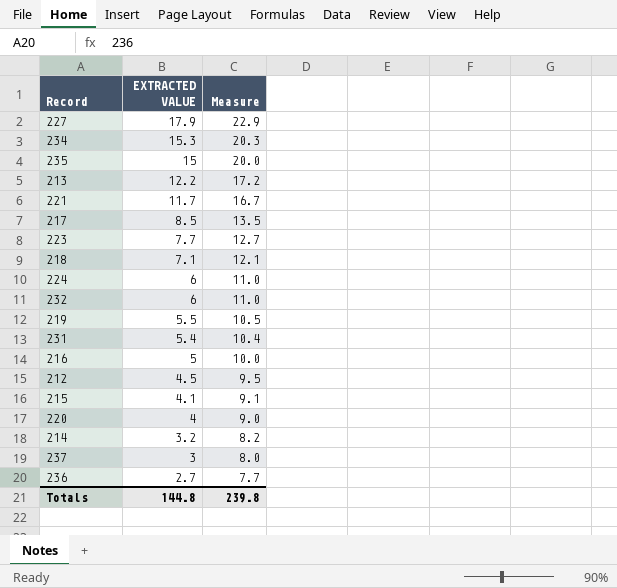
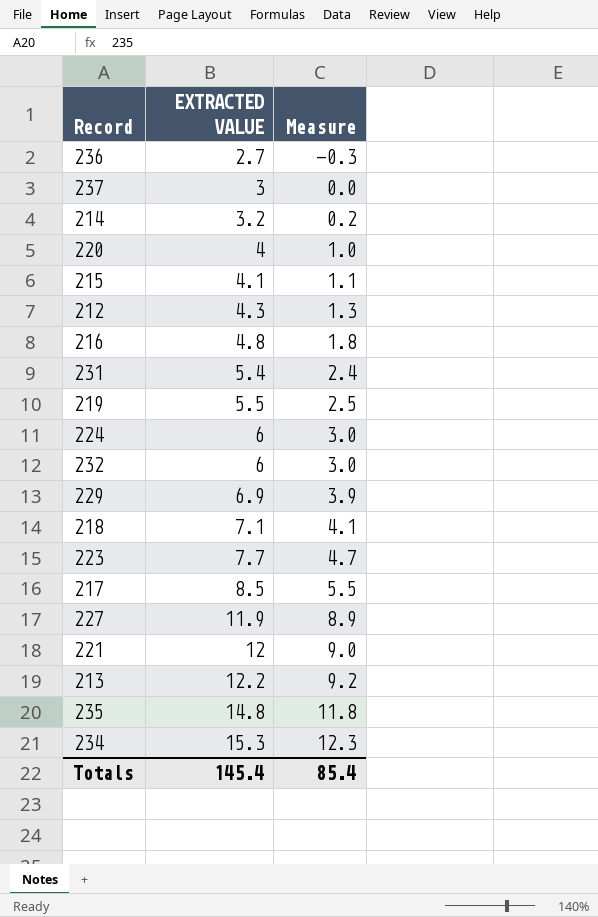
row order: EXTRACTED VALUE descending -> EXTRACTED VALUE ascending
column Measure | formula: [EXTRACTED VALUE] + 5 -> [EXTRACTED VALUE] - 3
212 | EXTRACTED VALUE: 4.5 -> 4.3
216 | EXTRACTED VALUE: 5 -> 4.8
row 229: none -> 6.9 | 3.9
227 | EXTRACTED VALUE: 17.9 -> 11.9
221 | EXTRACTED VALUE: 11.7 -> 12
235 | EXTRACTED VALUE: 15 -> 14.8
Totals | EXTRACTED VALUE: 144.8 -> 145.4
Totals | Measure: 239.8 -> 85.4

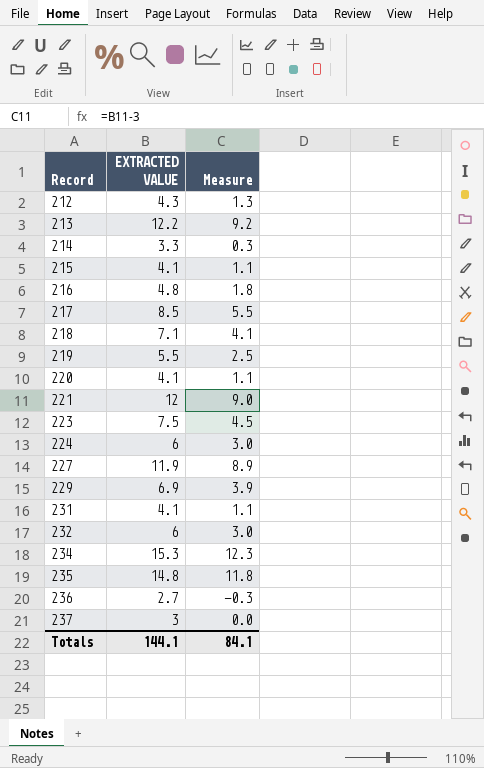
row order: EXTRACTED VALUE ascending -> Record ascending
214 | EXTRACTED VALUE: 3.2 -> 3.3
214 | Measure: 0.2 -> 0.3
220 | EXTRACTED VALUE: 4 -> 4.1
220 | Measure: 1.0 -> 1.1
223 | EXTRACTED VALUE: 7.7 -> 7.5
223 | Measure: 4.7 -> 4.5
231 | EXTRACTED VALUE: 5.4 -> 4.1
231 | Measure: 2.4 -> 1.1
Totals | EXTRACTED VALUE: 145.4 -> 144.1
Totals | Measure: 85.4 -> 84.1

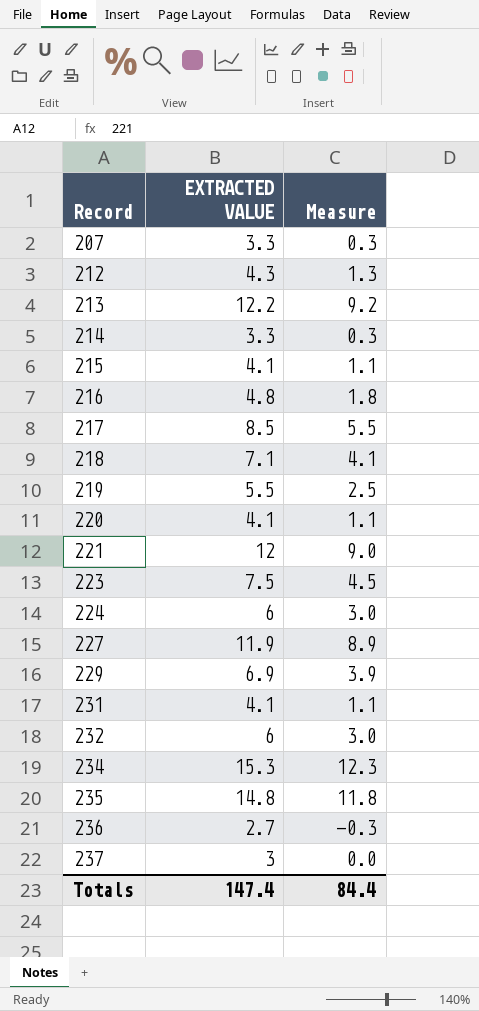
row 207: none -> 3.3 | 0.3
Totals | EXTRACTED VALUE: 144.1 -> 147.4
Totals | Measure: 84.1 -> 84.4

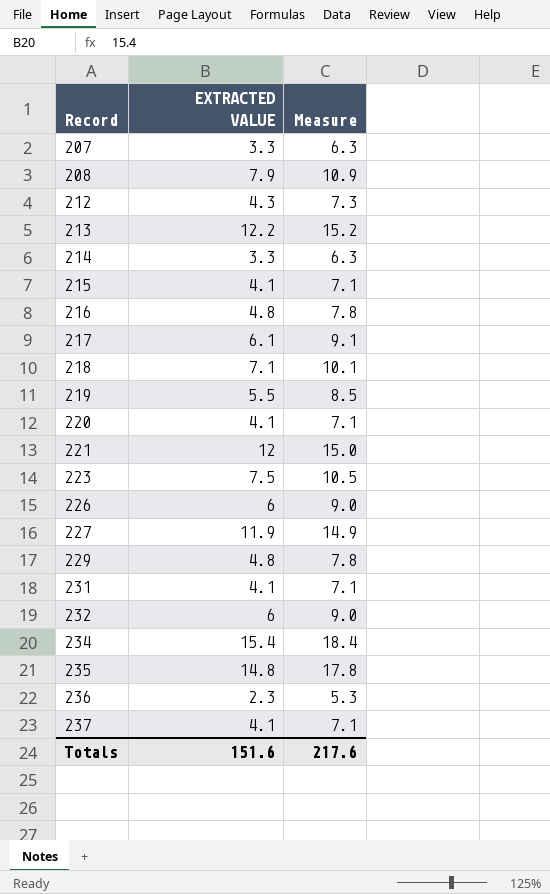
column Measure | formula: [EXTRACTED VALUE] - 3 -> [EXTRACTED VALUE] + 3
row 224: 6 | 3.0 -> none
row 208: none -> 7.9 | 10.9
217 | EXTRACTED VALUE: 8.5 -> 6.1
row 226: none -> 6 | 9.0
229 | EXTRACTED VALUE: 6.9 -> 4.8
234 | EXTRACTED VALUE: 15.3 -> 15.4
236 | EXTRACTED VALUE: 2.7 -> 2.3
237 | EXTRACTED VALUE: 3 -> 4.1
Totals | EXTRACTED VALUE: 147.4 -> 151.6
Totals | Measure: 84.4 -> 217.6

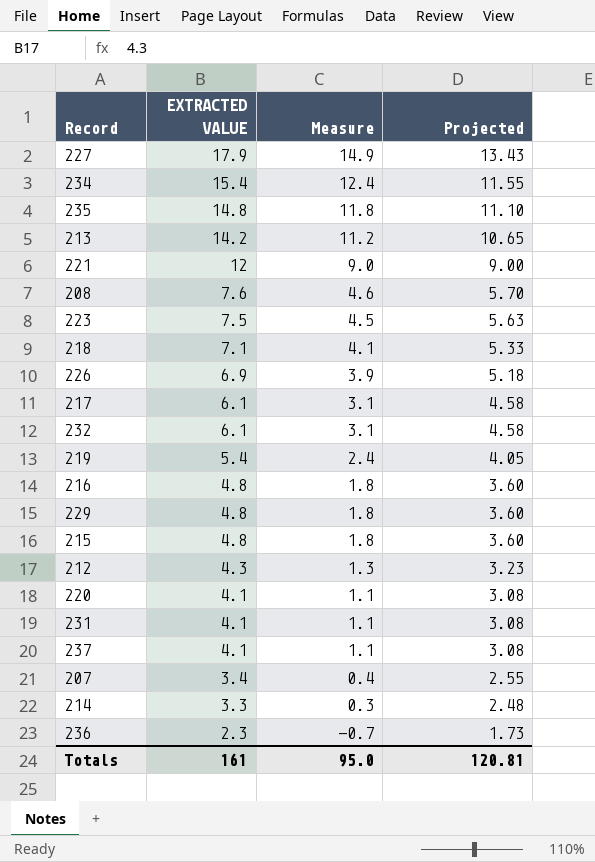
row order: Record ascending -> EXTRACTED VALUE descending
column Measure | formula: [EXTRACTED VALUE] + 3 -> [EXTRACTED VALUE] - 3
column Projected | formula: none -> [EXTRACTED VALUE] * 0.75
227 | EXTRACTED VALUE: 11.9 -> 17.9
213 | EXTRACTED VALUE: 12.2 -> 14.2
208 | EXTRACTED VALUE: 7.9 -> 7.6
226 | EXTRACTED VALUE: 6 -> 6.9
232 | EXTRACTED VALUE: 6 -> 6.1
219 | EXTRACTED VALUE: 5.5 -> 5.4
215 | EXTRACTED VALUE: 4.1 -> 4.8
207 | EXTRACTED VALUE: 3.3 -> 3.4
Totals | EXTRACTED VALUE: 151.6 -> 161
Totals | Measure: 217.6 -> 95.0

